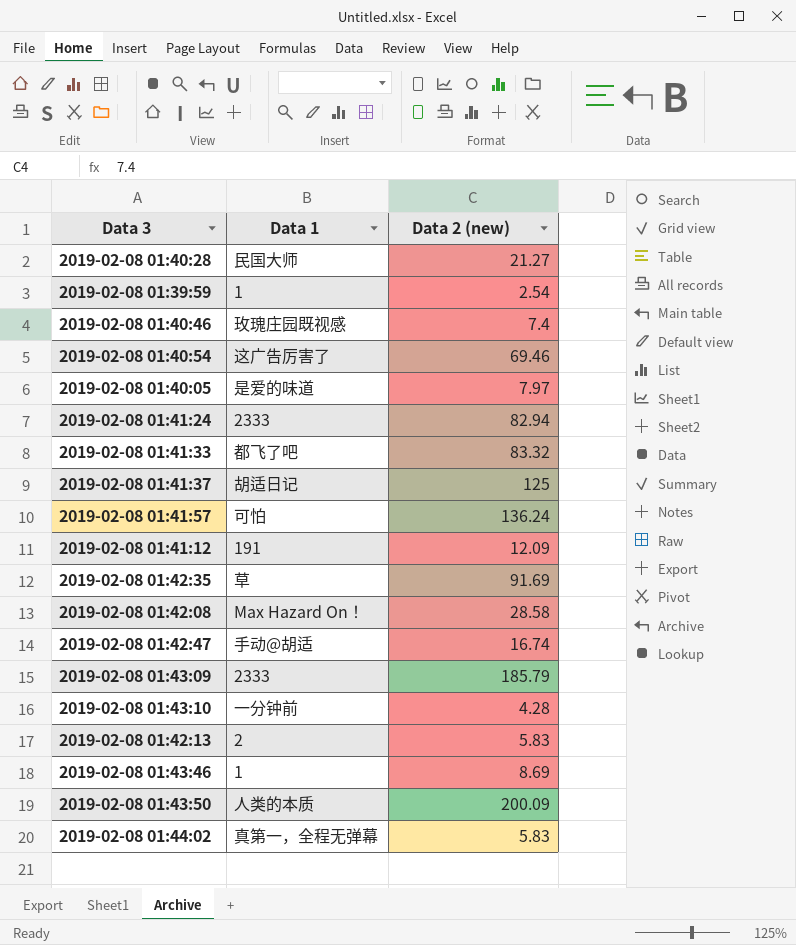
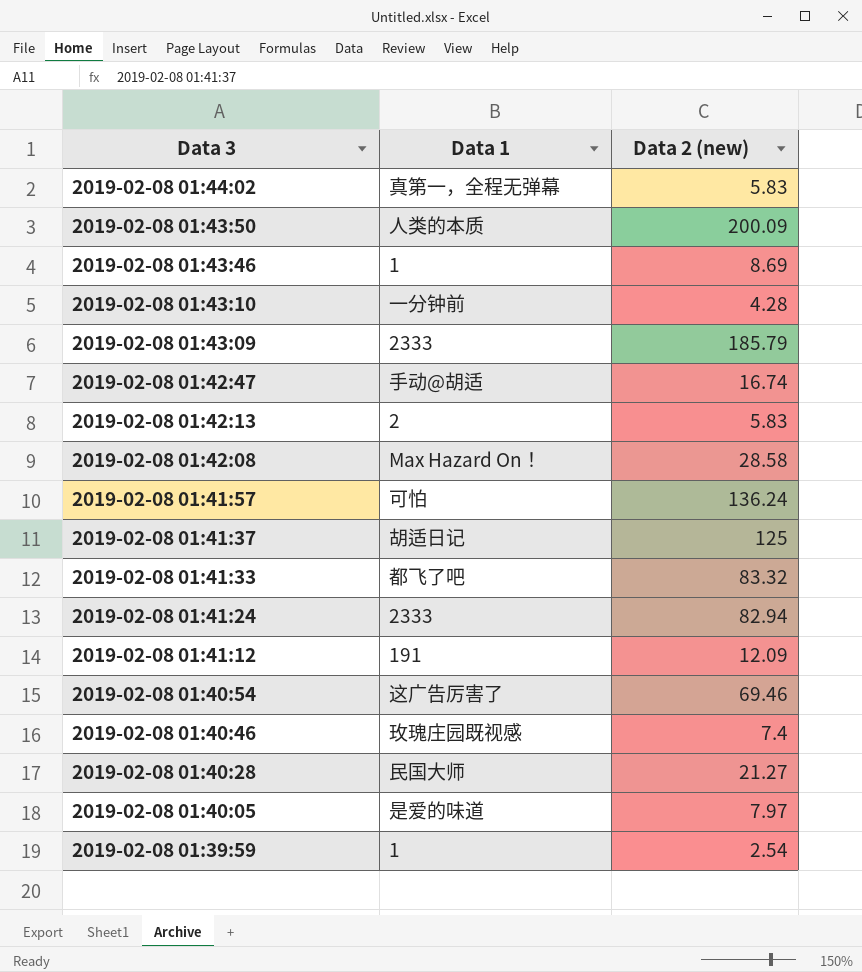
row order: none -> Data 3 descending
row 2019-02-08 01:42:35: 草 | 91.69 -> none

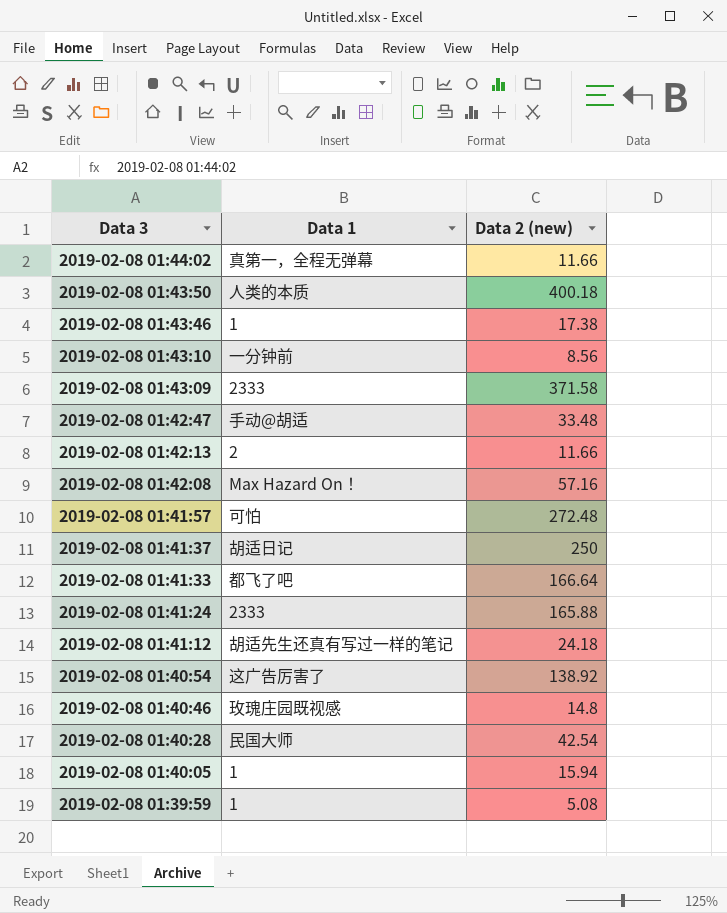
2019-02-08 01:44:02 | Data 2 (new): 5.83 -> 11.66
2019-02-08 01:43:50 | Data 2 (new): 200.09 -> 400.18
2019-02-08 01:43:46 | Data 2 (new): 8.69 -> 17.38
2019-02-08 01:43:10 | Data 2 (new): 4.28 -> 8.56
2019-02-08 01:43:09 | Data 2 (new): 185.79 -> 371.58
2019-02-08 01:42:47 | Data 2 (new): 16.74 -> 33.48
2019-02-08 01:42:13 | Data 2 (new): 5.83 -> 11.66
2019-02-08 01:42:08 | Data 2 (new): 28.58 -> 57.16
2019-02-08 01:41:57 | Data 2 (new): 136.24 -> 272.48
2019-02-08 01:41:37 | Data 2 (new): 125 -> 250
2019-02-08 01:41:33 | Data 2 (new): 83.32 -> 166.64
2019-02-08 01:41:24 | Data 2 (new): 82.94 -> 165.88
2019-02-08 01:41:12 | Data 1: 191 -> 胡适先生还真有写过一样的笔记
2019-02-08 01:41:12 | Data 2 (new): 12.09 -> 24.18
2019-02-08 01:40:54 | Data 2 (new): 69.46 -> 138.92
2019-02-08 01:40:46 | Data 2 (new): 7.4 -> 14.8
2019-02-08 01:40:28 | Data 2 (new): 21.27 -> 42.54
2019-02-08 01:40:05 | Data 1: 是爱的味道 -> 1
2019-02-08 01:40:05 | Data 2 (new): 7.97 -> 15.94
2019-02-08 01:39:59 | Data 2 (new): 2.54 -> 5.08

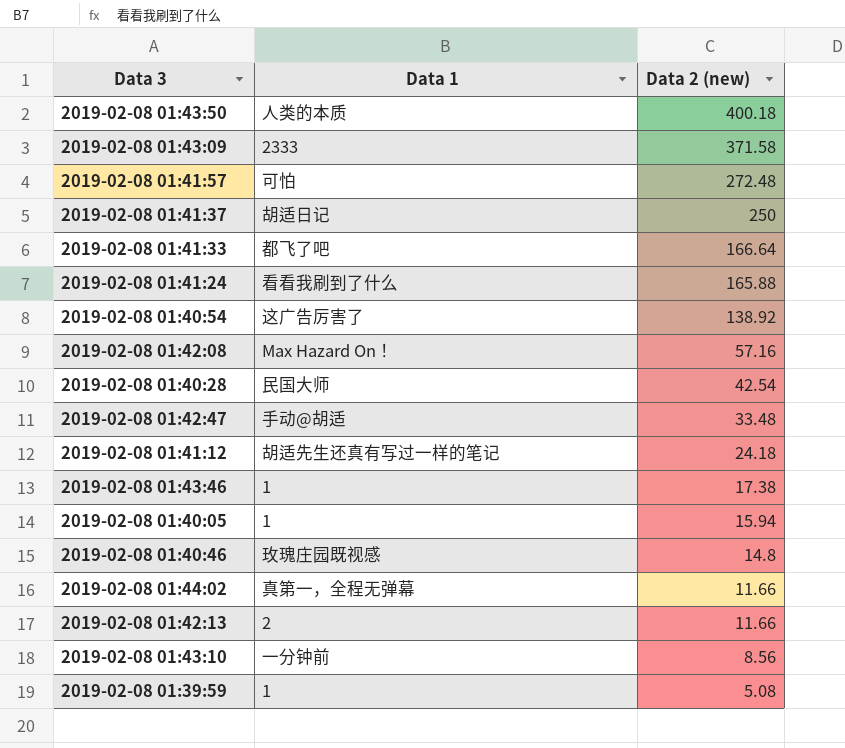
row order: Data 3 descending -> Data 2 (new) descending
2019-02-08 01:41:24 | Data 1: 2333 -> 看看我刷到了什么

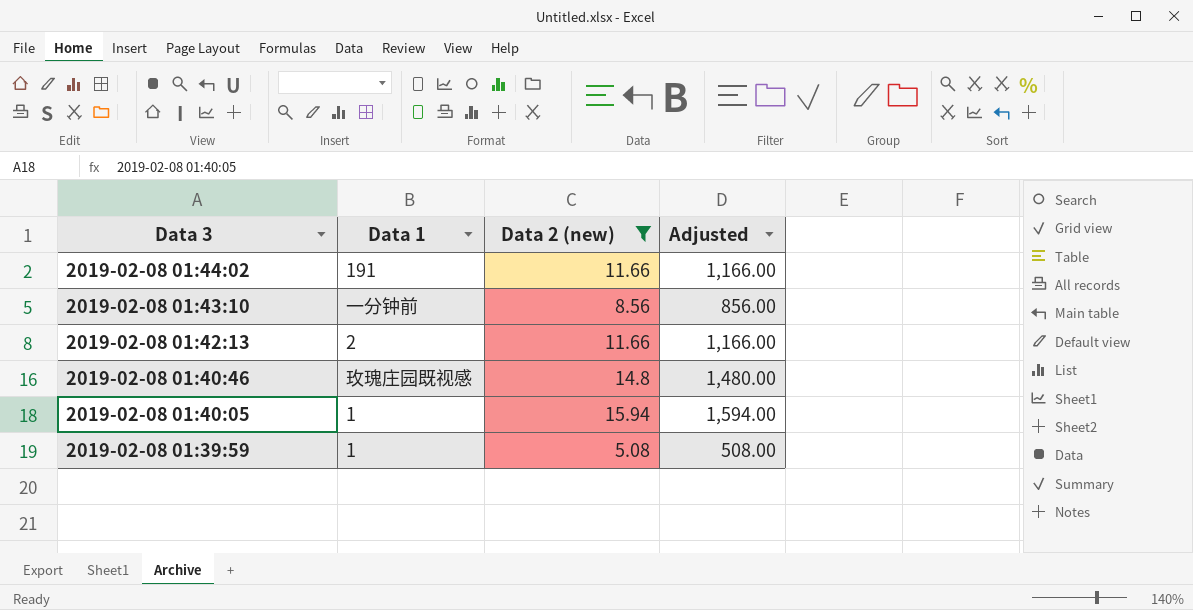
filter: none -> Data 2 (new) <= 15.94
row order: Data 2 (new) descending -> Data 3 descending
column Adjusted | formula: none -> [Data 2 (new)] * 100
2019-02-08 01:44:02 | Data 1: 真第一，全程无弹幕 -> 191

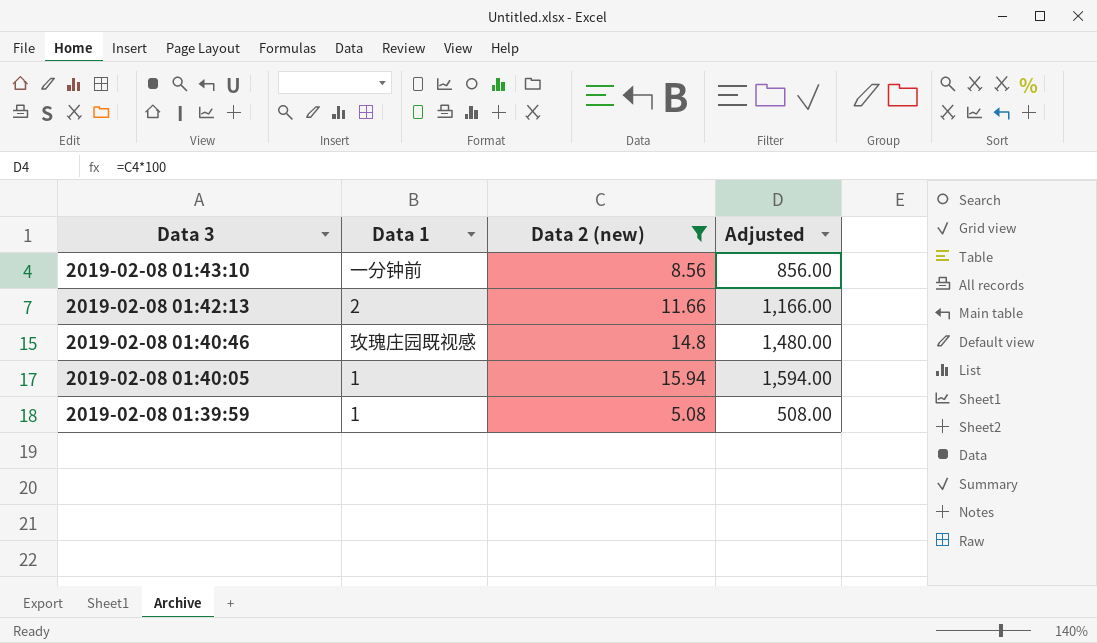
row 2019-02-08 01:44:02: 191 | 11.66 | 1,166.00 -> none

